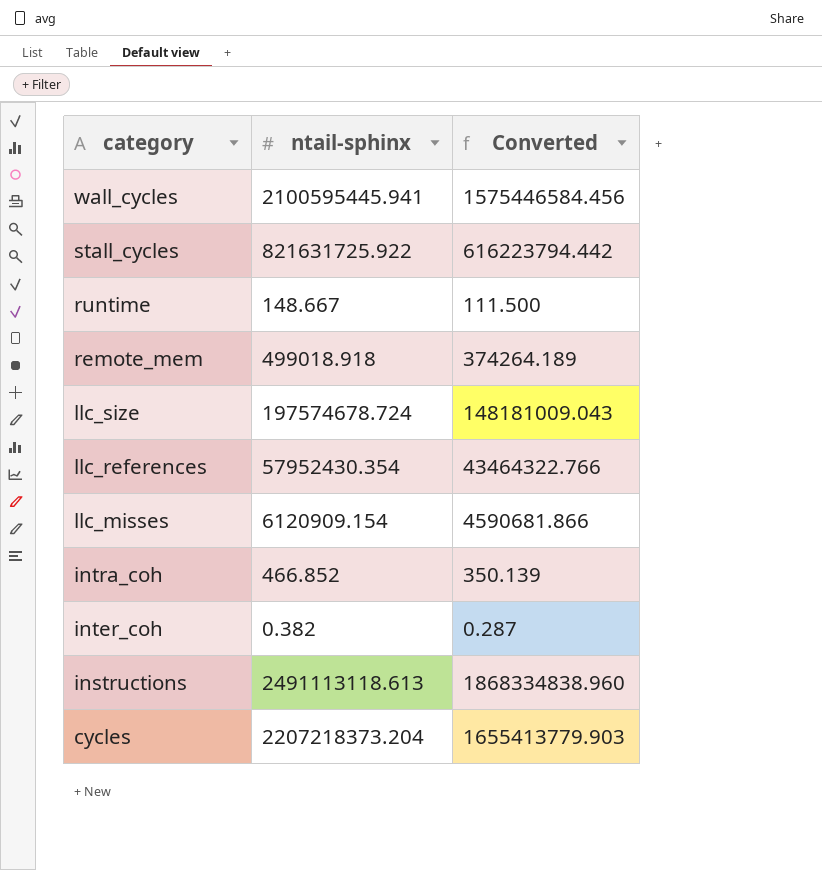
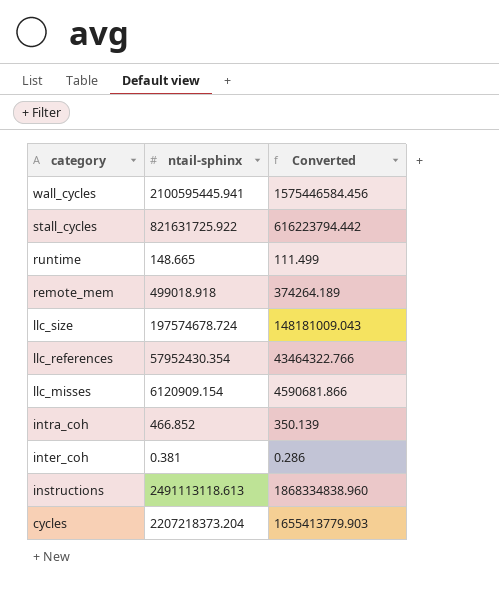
runtime | ntail-sphinx: 148.667 -> 148.665
runtime | Converted: 111.500 -> 111.499
inter_coh | ntail-sphinx: 0.382 -> 0.381
inter_coh | Converted: 0.287 -> 0.286

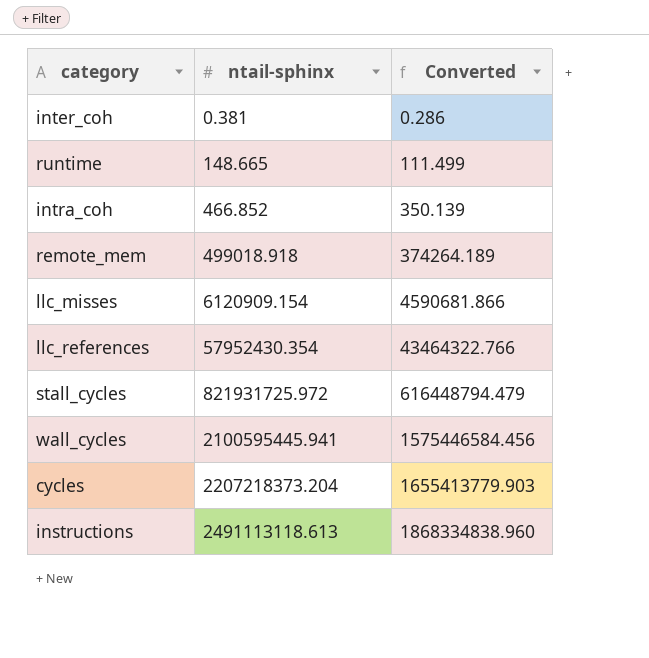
row order: category descending -> ntail-sphinx ascending
row llc_size: 197574678.724 | 148181009.043 -> none
stall_cycles | ntail-sphinx: 821631725.922 -> 821931725.972
stall_cycles | Converted: 616223794.442 -> 616448794.479

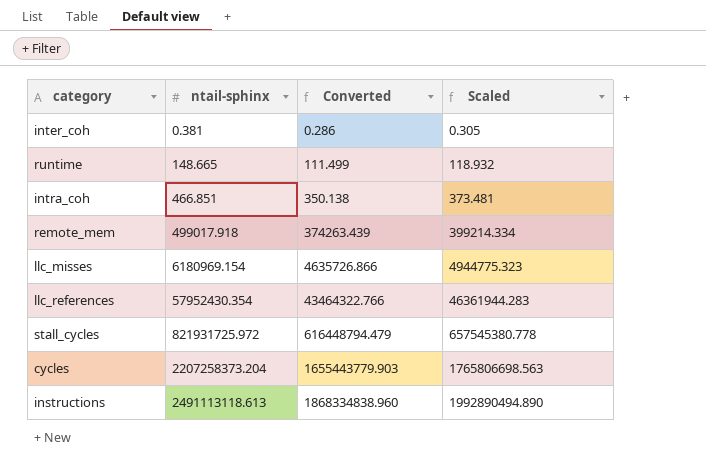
column Scaled | formula: none -> [ntail-sphinx] * 0.8
row wall_cycles: 2100595445.941 | 1575446584.456 -> none
intra_coh | ntail-sphinx: 466.852 -> 466.851
intra_coh | Converted: 350.139 -> 350.138
remote_mem | ntail-sphinx: 499018.918 -> 499017.918
remote_mem | Converted: 374264.189 -> 374263.439
llc_misses | ntail-sphinx: 6120909.154 -> 6180969.154
llc_misses | Converted: 4590681.866 -> 4635726.866
cycles | ntail-sphinx: 2207218373.204 -> 2207258373.204
cycles | Converted: 1655413779.903 -> 1655443779.903

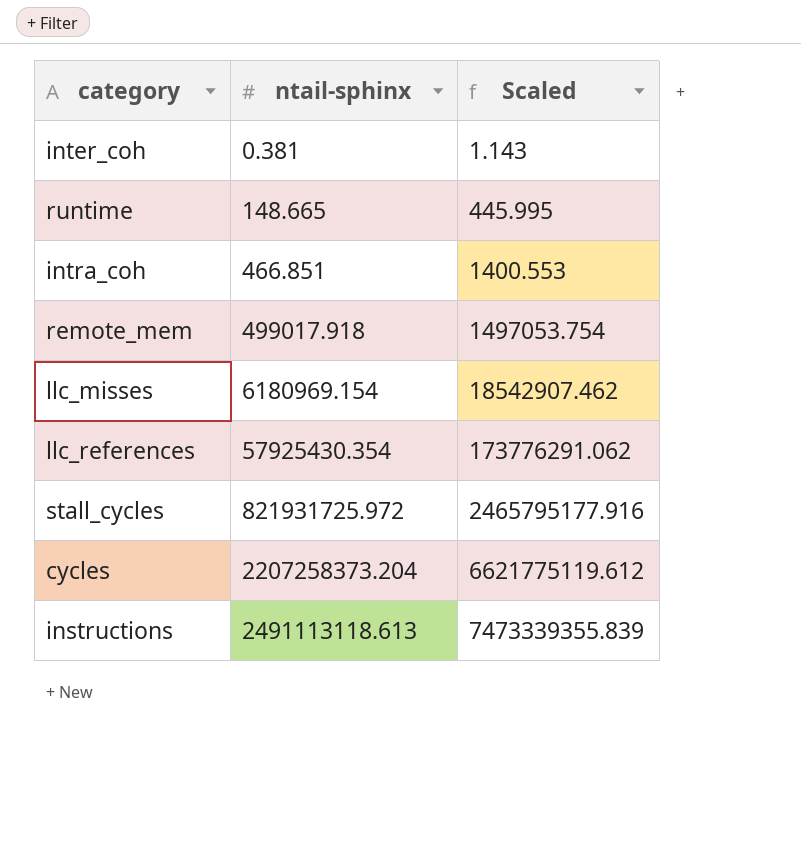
column Converted | formula: [ntail-sphinx] * 0.75 -> none
column Scaled | formula: [ntail-sphinx] * 0.8 -> [ntail-sphinx] * 3
llc_references | ntail-sphinx: 57952430.354 -> 57925430.354

